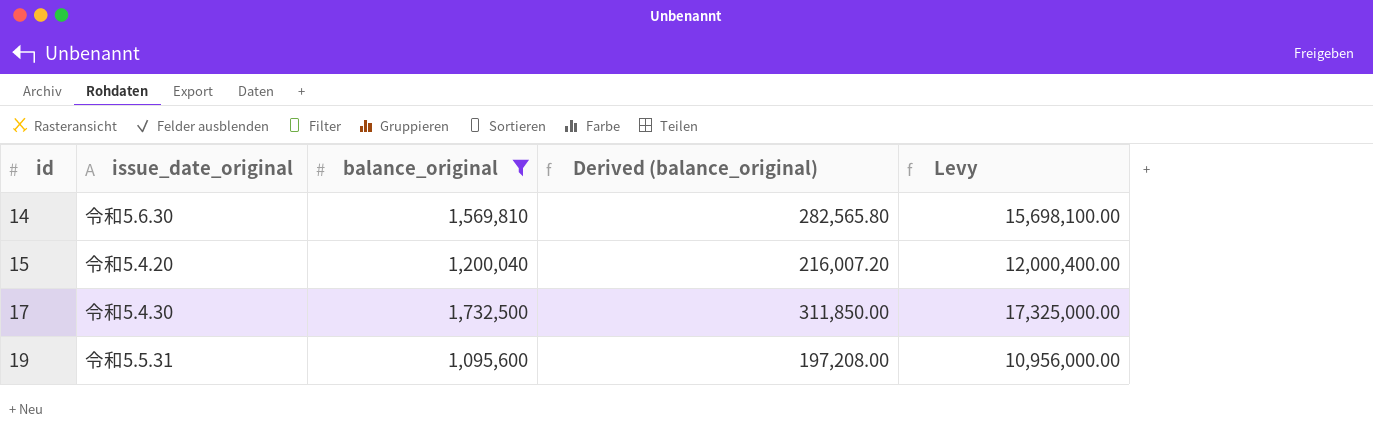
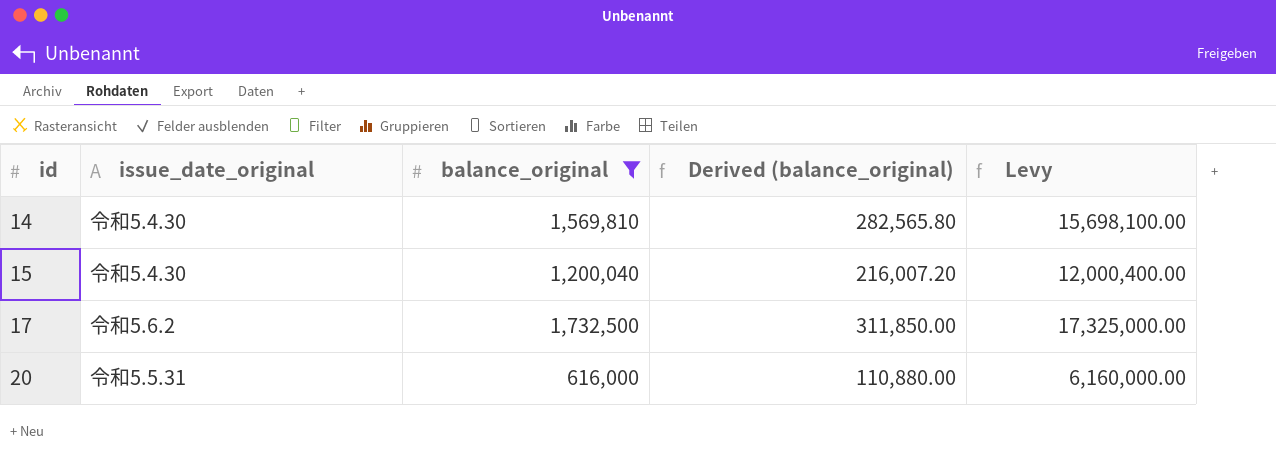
row 19: 令和5.5.31 | 1,095,600 | 197,208.00 | 10,956,000.00 -> none
14 | issue_date_original: 令和5.6.30 -> 令和5.4.30
15 | issue_date_original: 令和5.4.20 -> 令和5.4.30
17 | issue_date_original: 令和5.4.30 -> 令和5.6.2
row 20: none -> 令和5.5.31 | 616,000 | 110,880.00 | 6,160,000.00

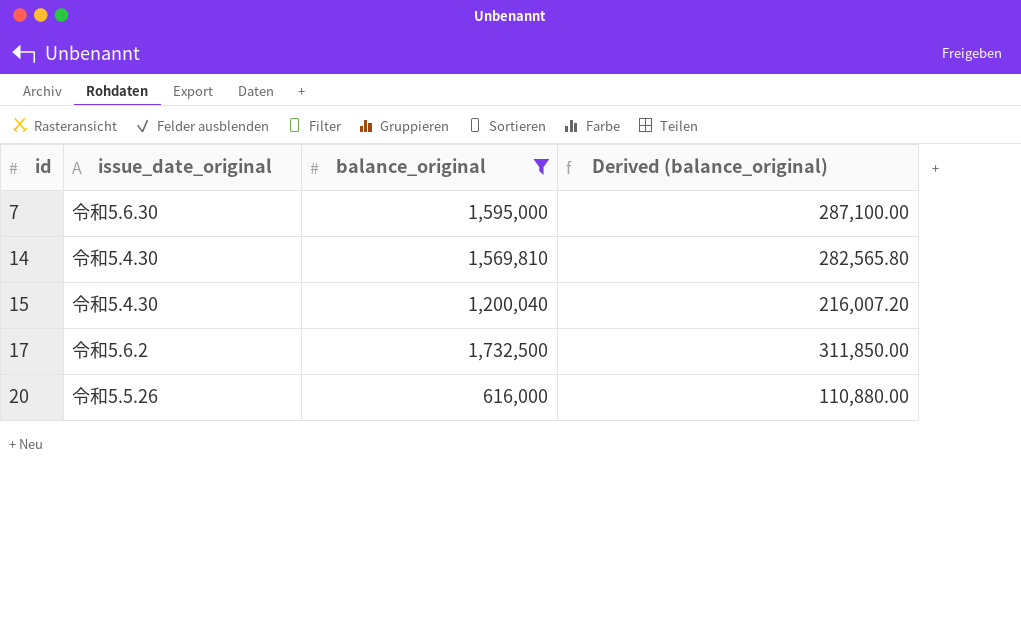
column Levy | formula: [balance_original] * 10 -> none
row 7: none -> 令和5.6.30 | 1,595,000 | 287,100.00
20 | issue_date_original: 令和5.5.31 -> 令和5.5.26

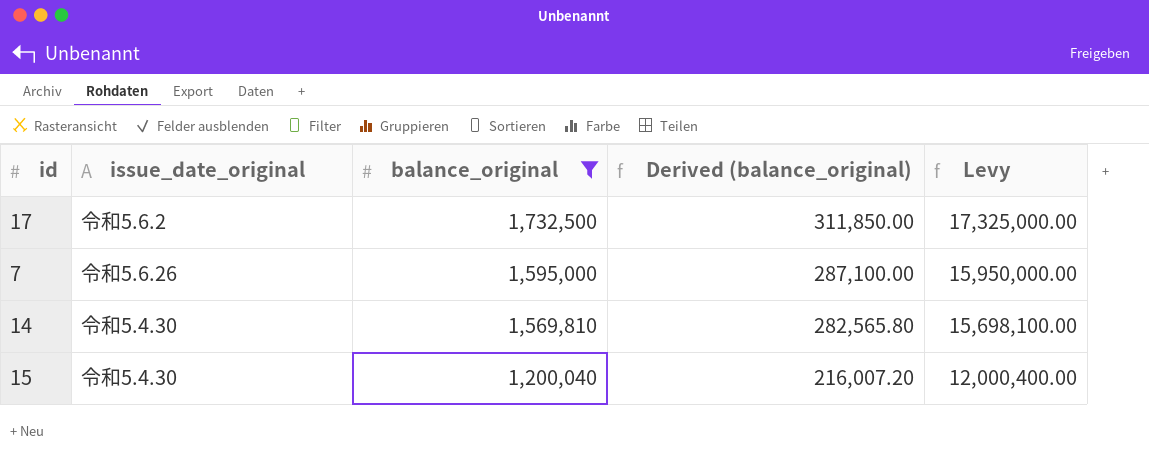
row order: id ascending -> balance_original descending
column Levy | formula: none -> [balance_original] * 10
row 20: 令和5.5.26 | 616,000 | 110,880.00 -> none
7 | issue_date_original: 令和5.6.30 -> 令和5.6.26

